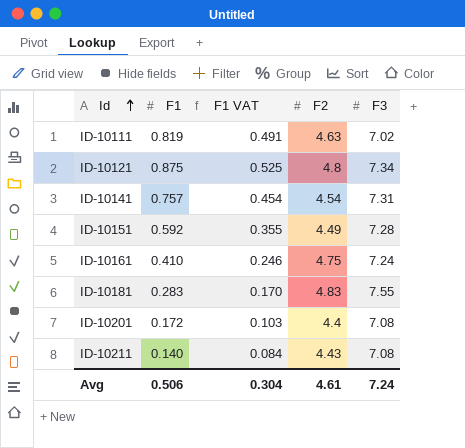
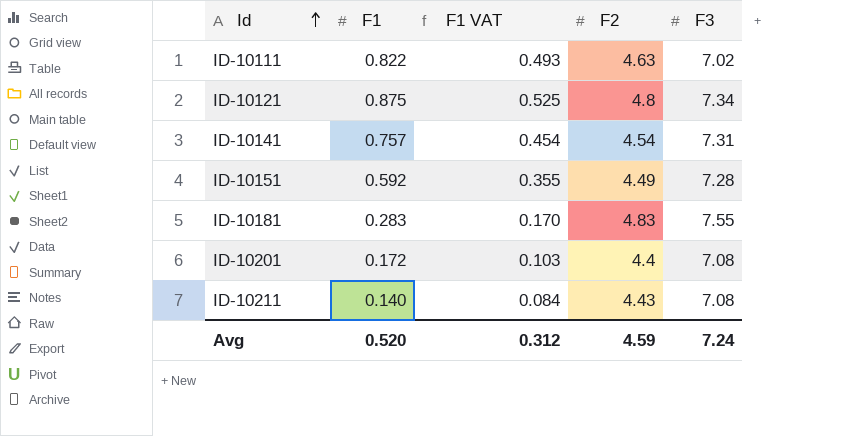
row ID-10161: 0.410 | 0.246 | 4.75 | 7.24 -> none
ID-10111 | F1: 0.819 -> 0.822
ID-10111 | F1 VAT: 0.491 -> 0.493
Avg | F1: 0.506 -> 0.520
Avg | F1 VAT: 0.304 -> 0.312
Avg | F2: 4.61 -> 4.59

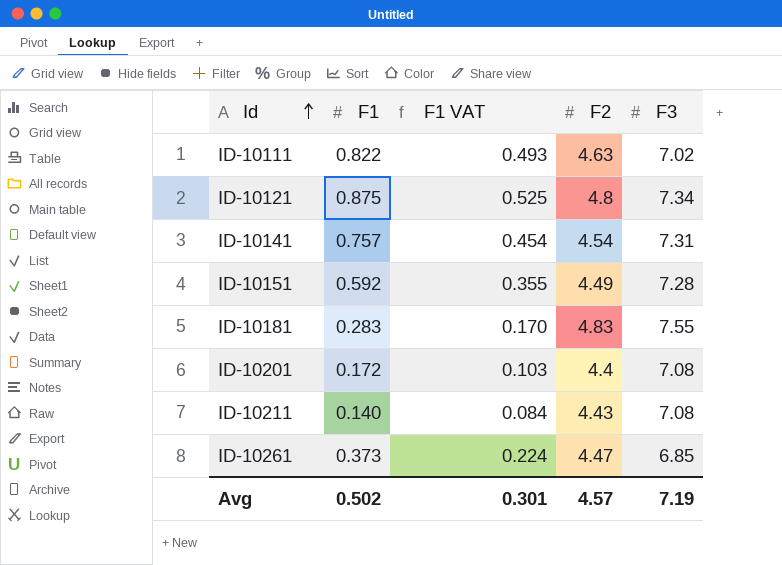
row ID-10261: none -> 0.373 | 0.224 | 4.47 | 6.85
Avg | F1: 0.520 -> 0.502
Avg | F1 VAT: 0.312 -> 0.301
Avg | F2: 4.59 -> 4.57
Avg | F3: 7.24 -> 7.19

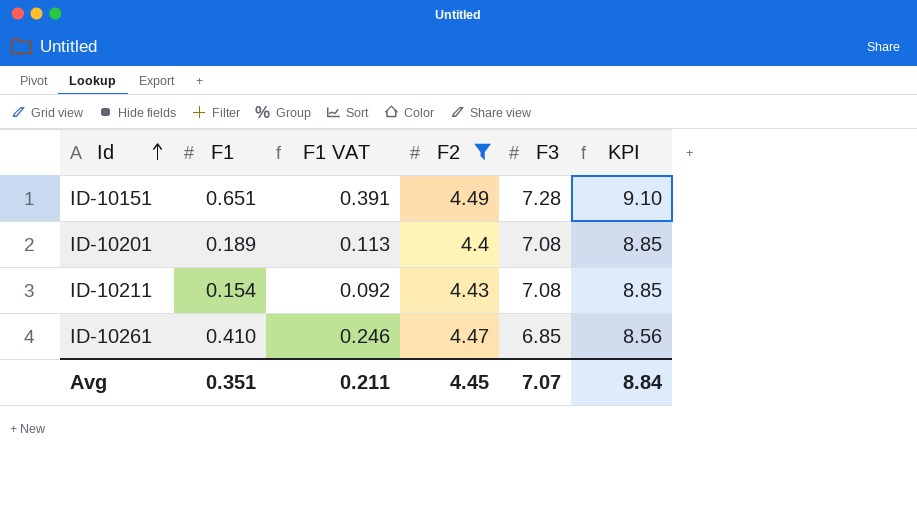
filter: none -> F2 <= 4.49
column KPI | formula: none -> [F3] * 1.25
ID-10151 | F1: 0.592 -> 0.651
ID-10151 | F1 VAT: 0.355 -> 0.391
ID-10201 | F1: 0.172 -> 0.189
ID-10201 | F1 VAT: 0.103 -> 0.113
ID-10211 | F1: 0.140 -> 0.154
ID-10211 | F1 VAT: 0.084 -> 0.092
ID-10261 | F1: 0.373 -> 0.410
ID-10261 | F1 VAT: 0.224 -> 0.246
Avg | F1: 0.502 -> 0.351
Avg | F1 VAT: 0.301 -> 0.211
Avg | F2: 4.57 -> 4.45
Avg | F3: 7.19 -> 7.07

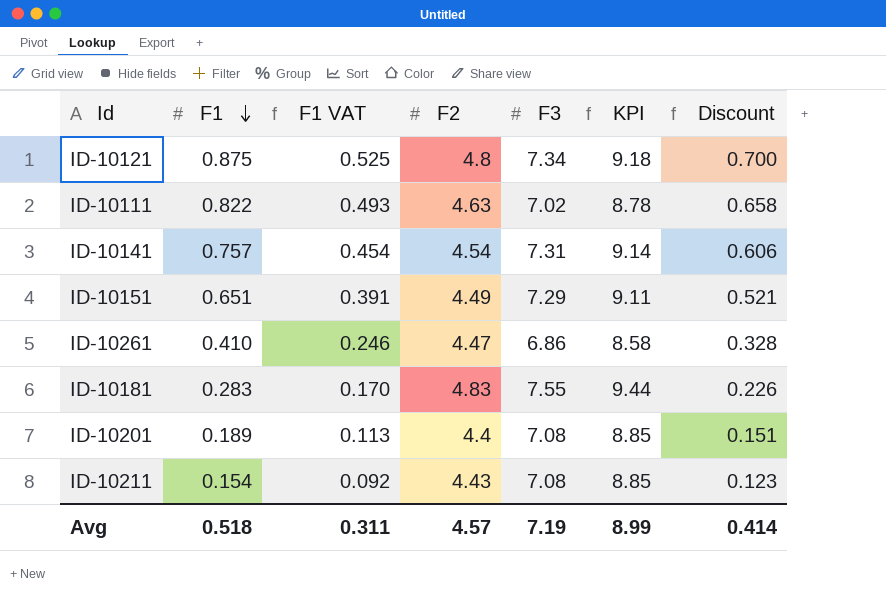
filter: F2 <= 4.49 -> none
row order: Id ascending -> F1 descending
column Discount | formula: none -> [F1] * 0.8
ID-10151 | F3: 7.28 -> 7.29
ID-10151 | KPI: 9.10 -> 9.11
ID-10261 | F3: 6.85 -> 6.86
ID-10261 | KPI: 8.56 -> 8.58
Avg | F1: 0.351 -> 0.518
Avg | F1 VAT: 0.211 -> 0.311
Avg | F2: 4.45 -> 4.57
Avg | F3: 7.07 -> 7.19
Avg | KPI: 8.84 -> 8.99

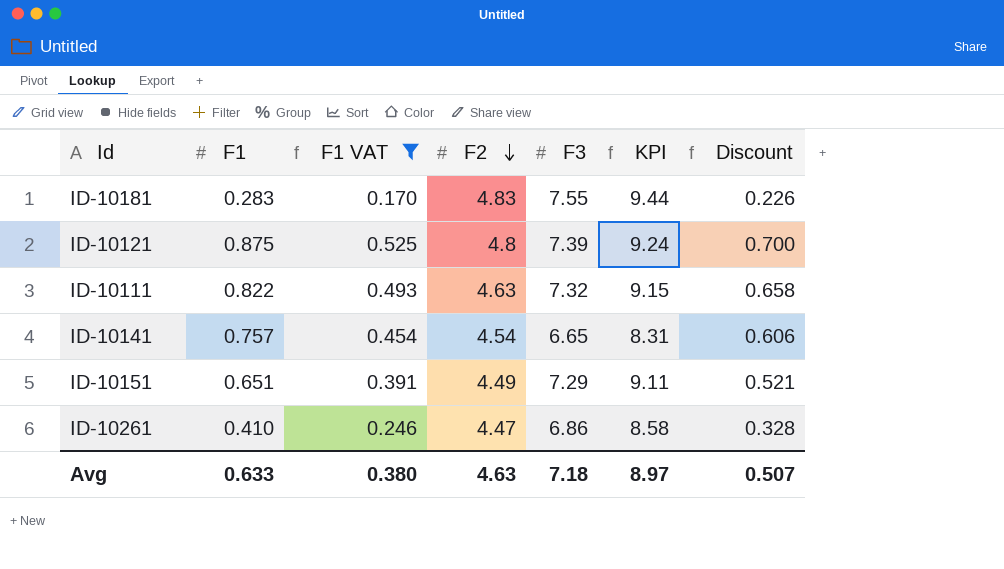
filter: none -> F1 VAT >= 0.170
row order: F1 descending -> F2 descending
ID-10121 | F3: 7.34 -> 7.39
ID-10121 | KPI: 9.18 -> 9.24
ID-10111 | F3: 7.02 -> 7.32
ID-10111 | KPI: 8.78 -> 9.15
ID-10141 | F3: 7.31 -> 6.65
ID-10141 | KPI: 9.14 -> 8.31
Avg | F1: 0.518 -> 0.633
Avg | F1 VAT: 0.311 -> 0.380
Avg | F2: 4.57 -> 4.63
Avg | F3: 7.19 -> 7.18
Avg | KPI: 8.99 -> 8.97
Avg | Discount: 0.414 -> 0.507

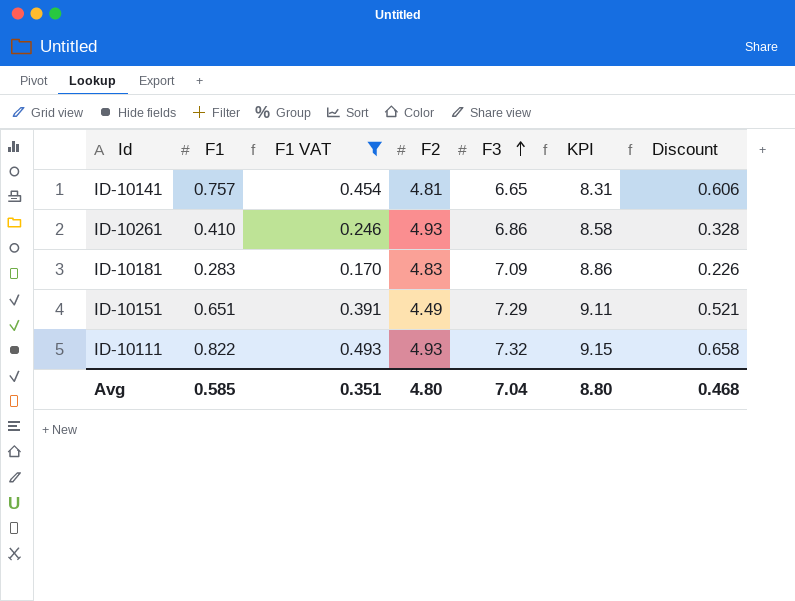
row order: F2 descending -> F3 ascending
row ID-10121: 0.875 | 0.525 | 4.8 | 7.39 | 9.24 | 0.700 -> none
ID-10141 | F2: 4.54 -> 4.81
ID-10261 | F2: 4.47 -> 4.93
ID-10181 | F3: 7.55 -> 7.09
ID-10181 | KPI: 9.44 -> 8.86
ID-10111 | F2: 4.63 -> 4.93
Avg | F1: 0.633 -> 0.585
Avg | F1 VAT: 0.380 -> 0.351
Avg | F2: 4.63 -> 4.80
Avg | F3: 7.18 -> 7.04
Avg | KPI: 8.97 -> 8.80
Avg | Discount: 0.507 -> 0.468

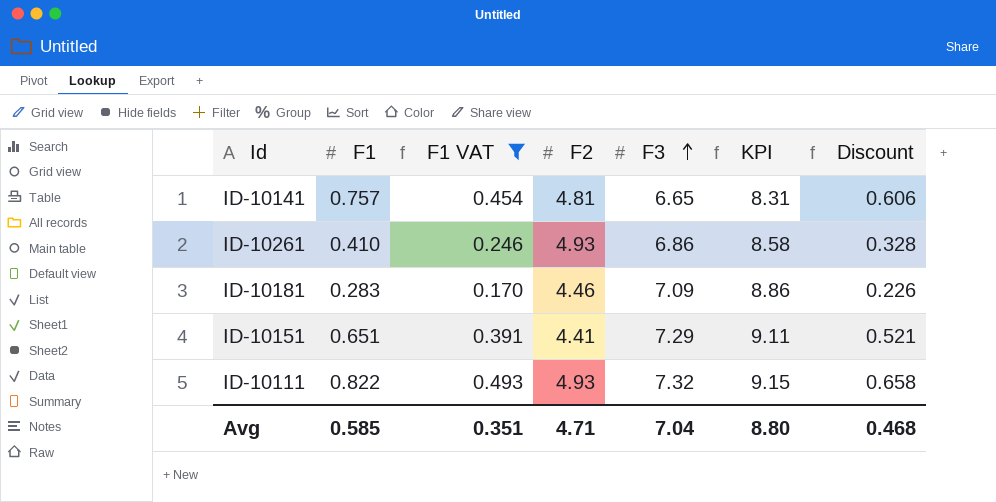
ID-10181 | F2: 4.83 -> 4.46
ID-10151 | F2: 4.49 -> 4.41
Avg | F2: 4.80 -> 4.71

